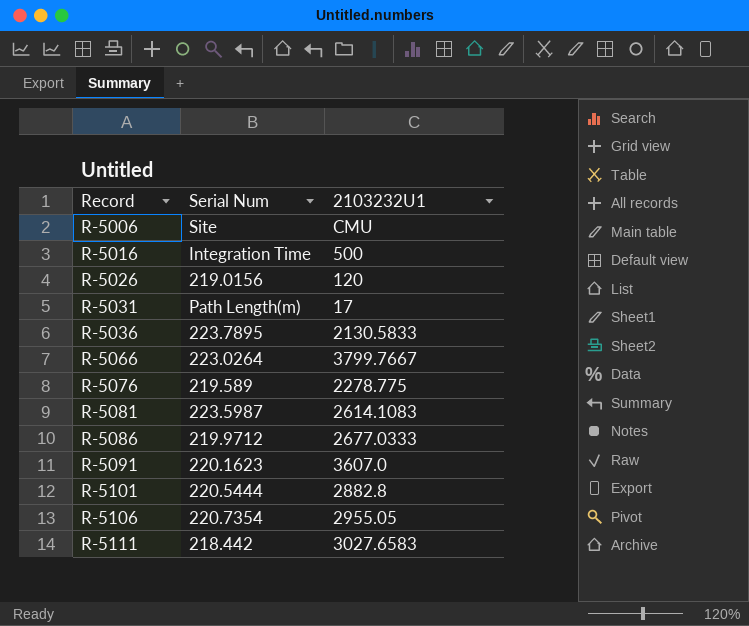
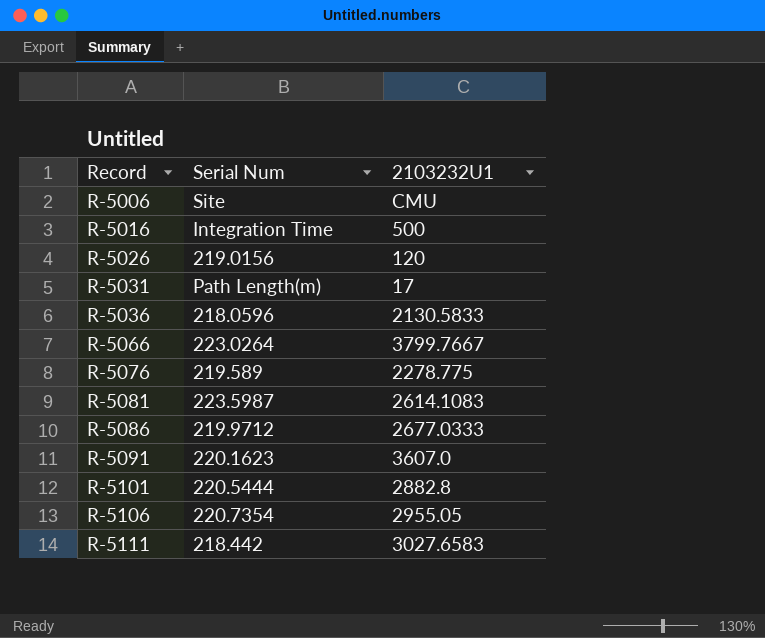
R-5036 | Serial Num: 223.7895 -> 218.0596

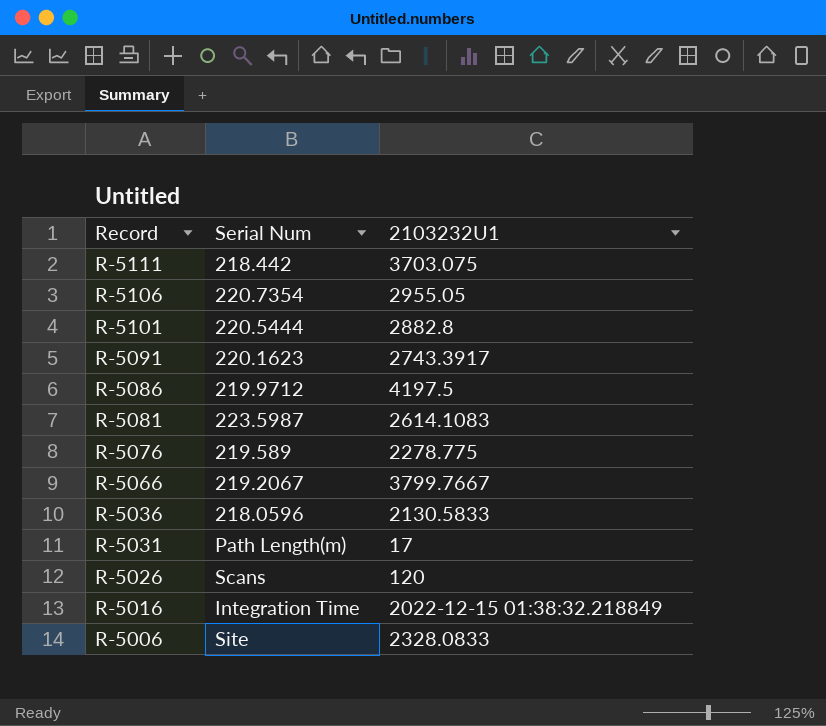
row order: Record ascending -> Record descending
R-5111 | 2103232U1: 3027.6583 -> 3703.075
R-5091 | 2103232U1: 3607.0 -> 2743.3917
R-5086 | 2103232U1: 2677.0333 -> 4197.5
R-5066 | Serial Num: 223.0264 -> 219.2067
R-5026 | Serial Num: 219.0156 -> Scans
R-5016 | 2103232U1: 500 -> 2022-12-15 01:38:32.218849
R-5006 | 2103232U1: CMU -> 2328.0833

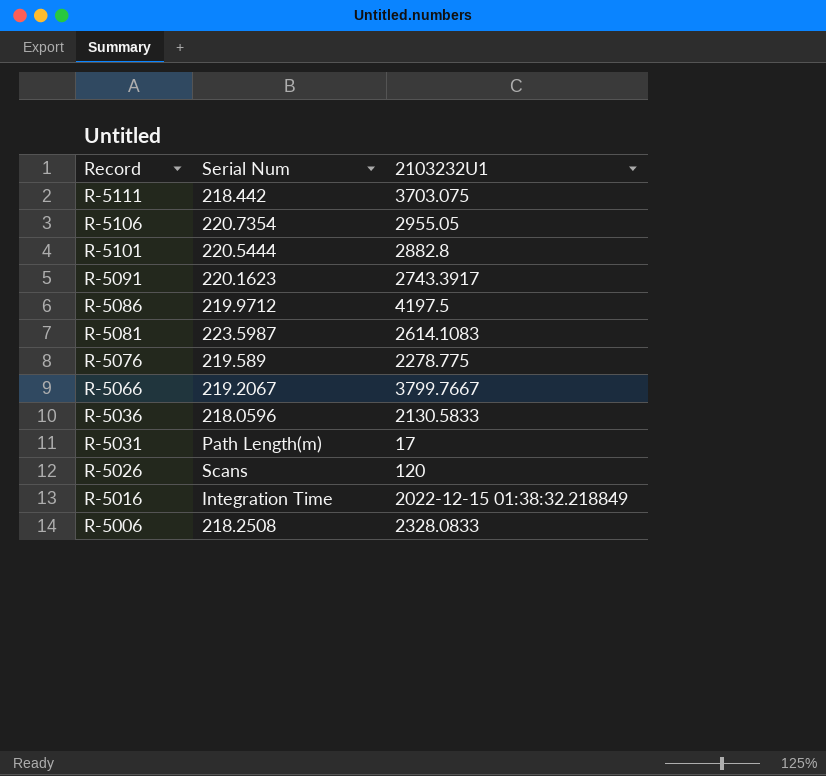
R-5006 | Serial Num: Site -> 218.2508

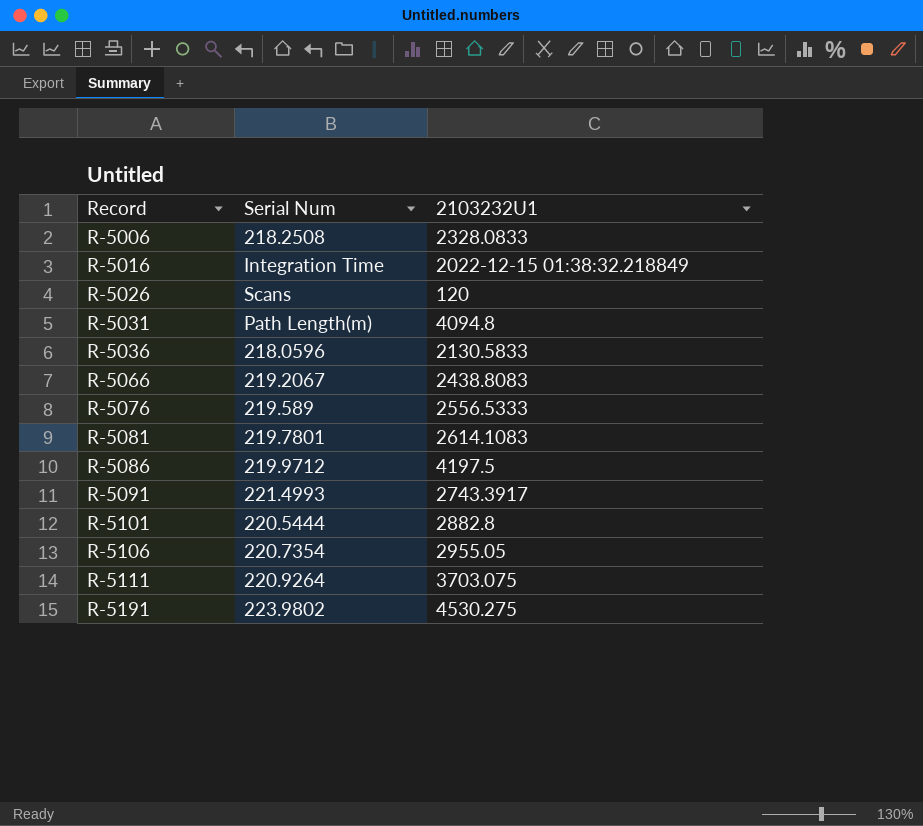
row order: Record descending -> Record ascending
R-5031 | 2103232U1: 17 -> 4094.8
R-5066 | 2103232U1: 3799.7667 -> 2438.8083
R-5076 | 2103232U1: 2278.775 -> 2556.5333
R-5081 | Serial Num: 223.5987 -> 219.7801
R-5091 | Serial Num: 220.1623 -> 221.4993
R-5111 | Serial Num: 218.442 -> 220.9264
row R-5191: none -> 223.9802 | 4530.275

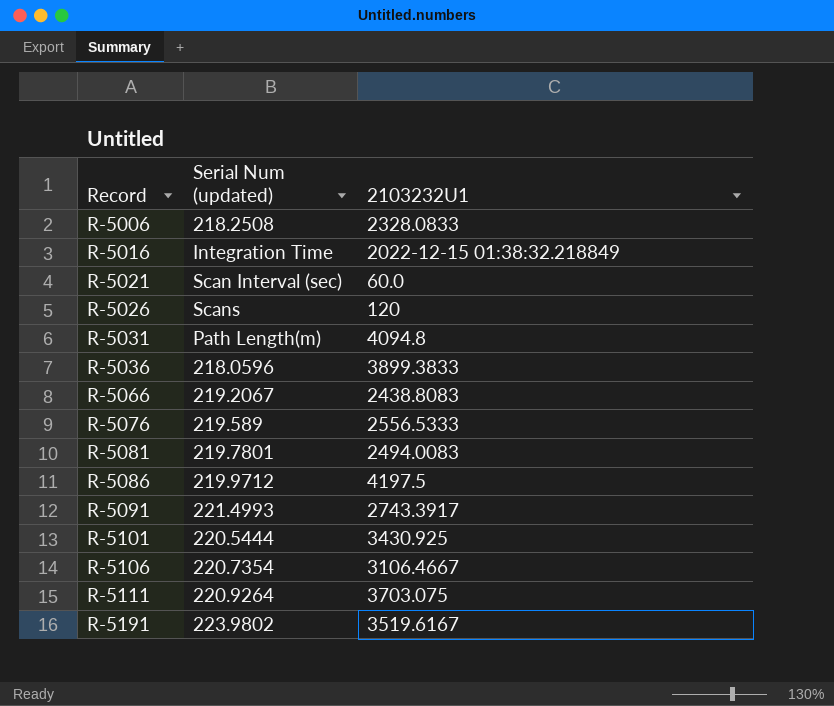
column name: Serial Num -> Serial Num (updated)
row R-5021: none -> Scan Interval (sec) | 60.0
R-5036 | 2103232U1: 2130.5833 -> 3899.3833
R-5081 | 2103232U1: 2614.1083 -> 2494.0083
R-5101 | 2103232U1: 2882.8 -> 3430.925
R-5106 | 2103232U1: 2955.05 -> 3106.4667
R-5191 | 2103232U1: 4530.275 -> 3519.6167

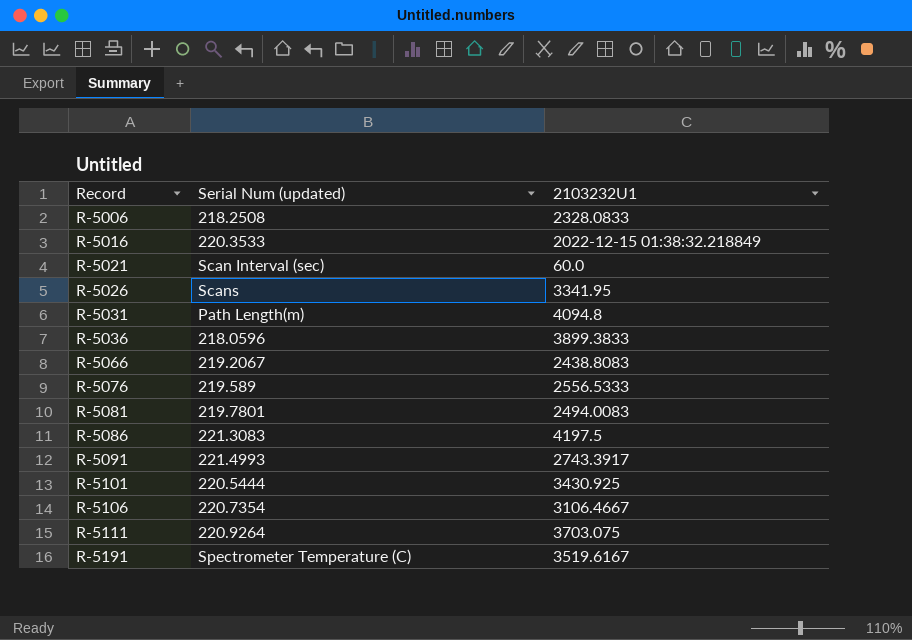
R-5016 | Serial Num (updated): Integration Time -> 220.3533
R-5026 | 2103232U1: 120 -> 3341.95
R-5086 | Serial Num (updated): 219.9712 -> 221.3083
R-5191 | Serial Num (updated): 223.9802 -> Spectrometer Temperature (C)

